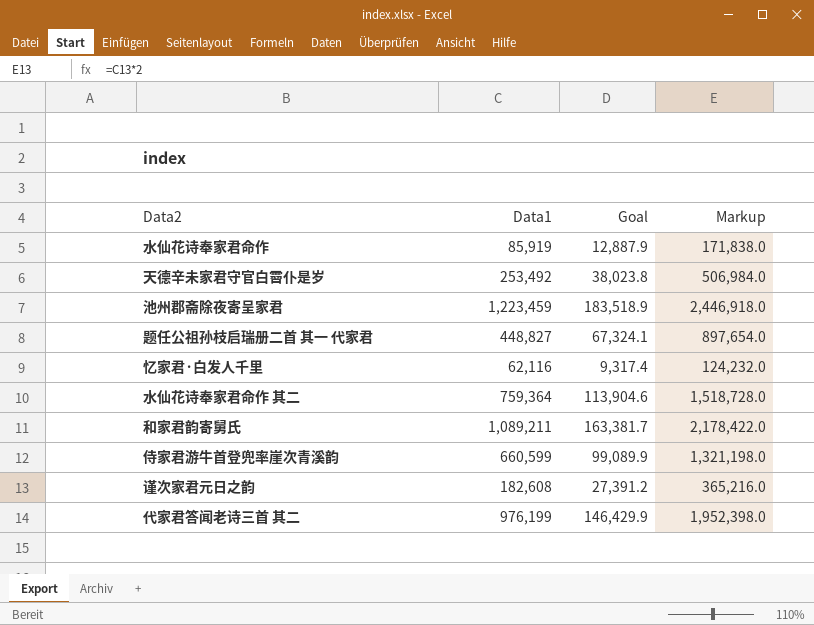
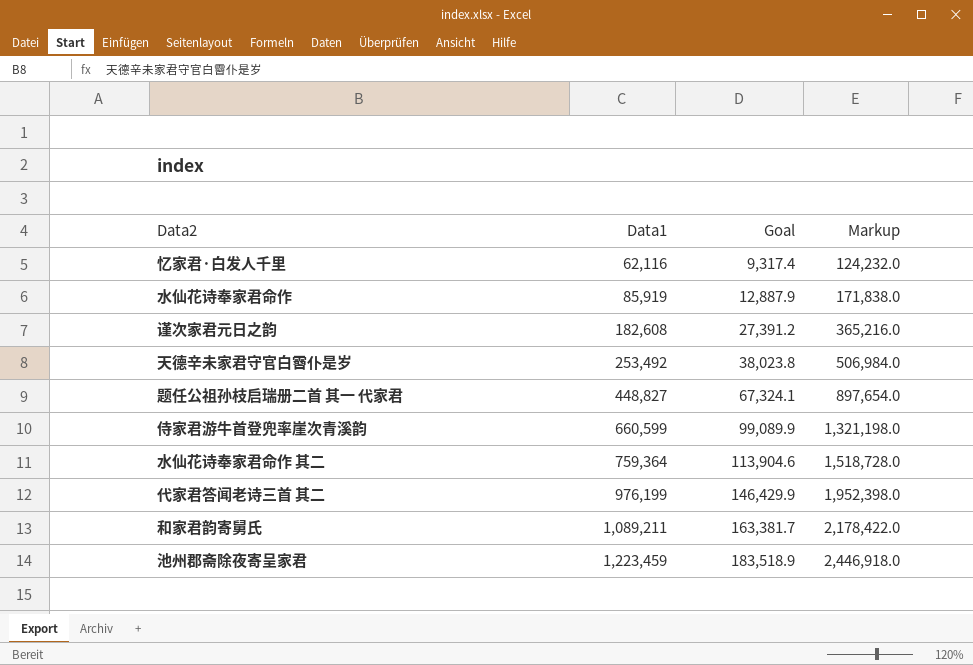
row order: none -> Data1 ascending

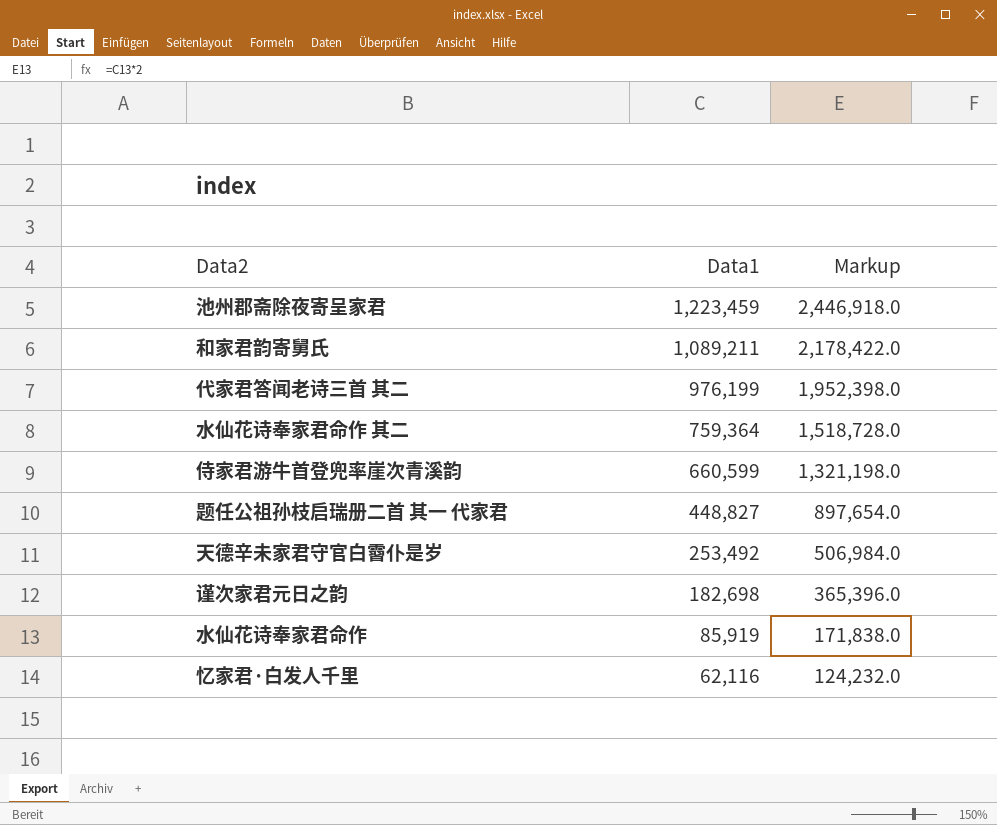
row order: Data1 ascending -> Data1 descending
column Goal | formula: [Data1] * 0.15 -> none
谨次家君元日之韵 | Data1: 182,608 -> 182,698
谨次家君元日之韵 | Markup: 365,216.0 -> 365,396.0

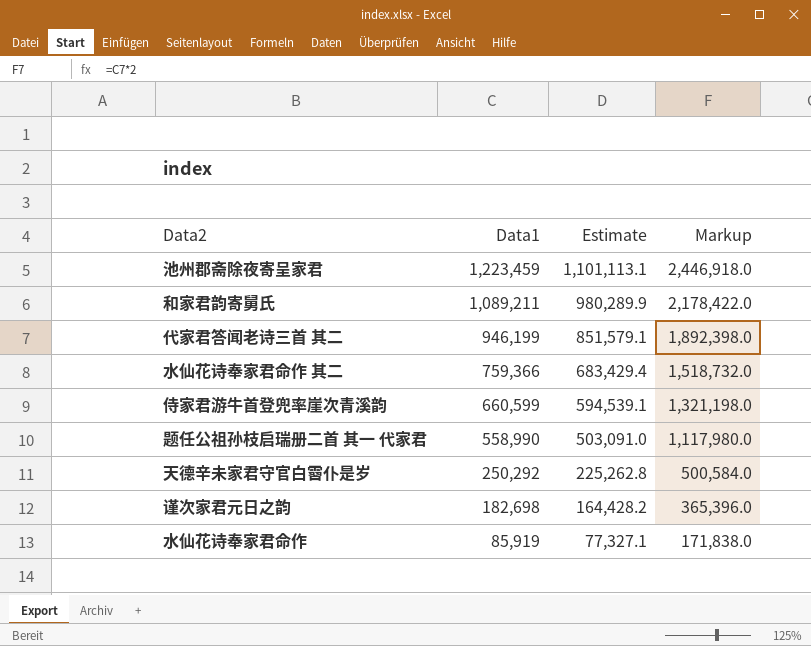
column Estimate | formula: none -> [Data1] * 0.9
row 忆家君·白发人千里: 62,116 | 124,232.0 -> none
代家君答闻老诗三首 其二 | Data1: 976,199 -> 946,199
代家君答闻老诗三首 其二 | Markup: 1,952,398.0 -> 1,892,398.0
水仙花诗奉家君命作 其二 | Data1: 759,364 -> 759,366
水仙花诗奉家君命作 其二 | Markup: 1,518,728.0 -> 1,518,732.0
题任公祖孙枝启瑞册二首 其一 代家君 | Data1: 448,827 -> 558,990
题任公祖孙枝启瑞册二首 其一 代家君 | Markup: 897,654.0 -> 1,117,980.0
天德辛未家君守官白霫仆是岁 | Data1: 253,492 -> 250,292
天德辛未家君守官白霫仆是岁 | Markup: 506,984.0 -> 500,584.0

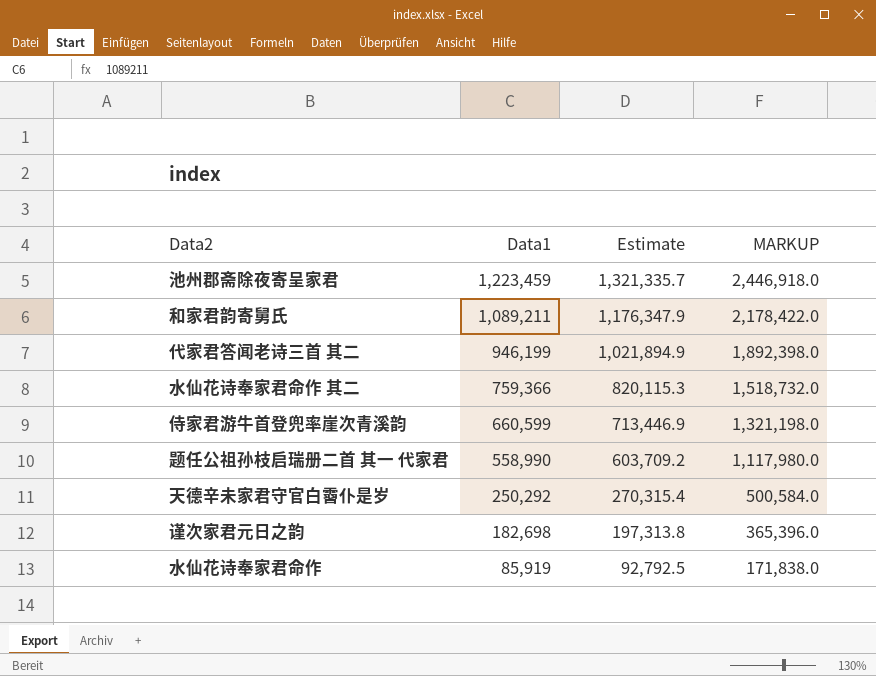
column Estimate | formula: [Data1] * 0.9 -> [Data1] * 1.08
column name: Markup -> MARKUP

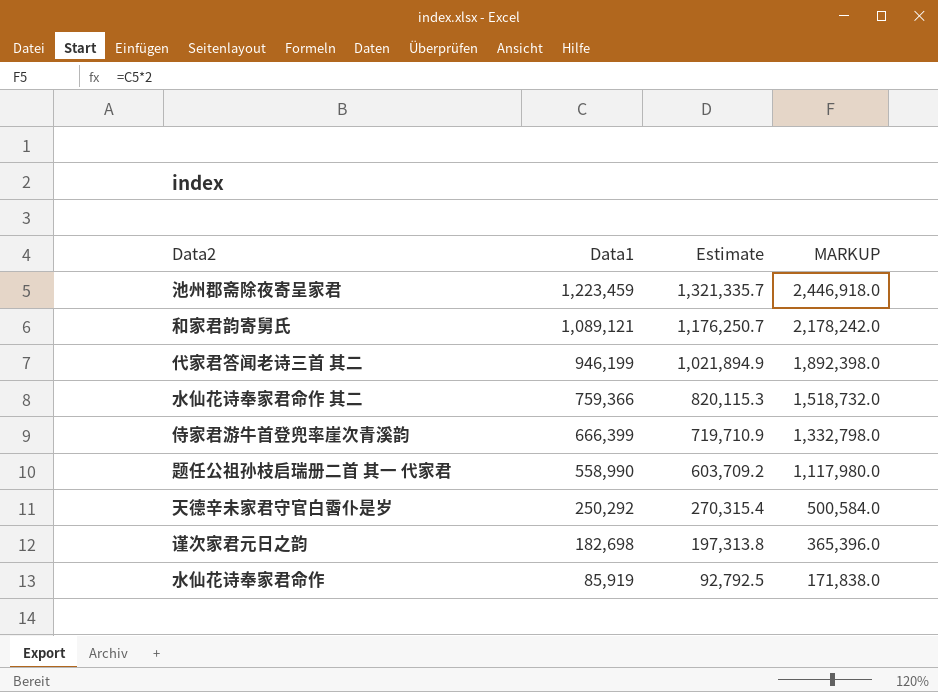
和家君韵寄舅氏 | Data1: 1,089,211 -> 1,089,121
和家君韵寄舅氏 | Estimate: 1,176,347.9 -> 1,176,250.7
和家君韵寄舅氏 | MARKUP: 2,178,422.0 -> 2,178,242.0
侍家君游牛首登兜率崖次青溪韵 | Data1: 660,599 -> 666,399
侍家君游牛首登兜率崖次青溪韵 | Estimate: 713,446.9 -> 719,710.9
侍家君游牛首登兜率崖次青溪韵 | MARKUP: 1,321,198.0 -> 1,332,798.0

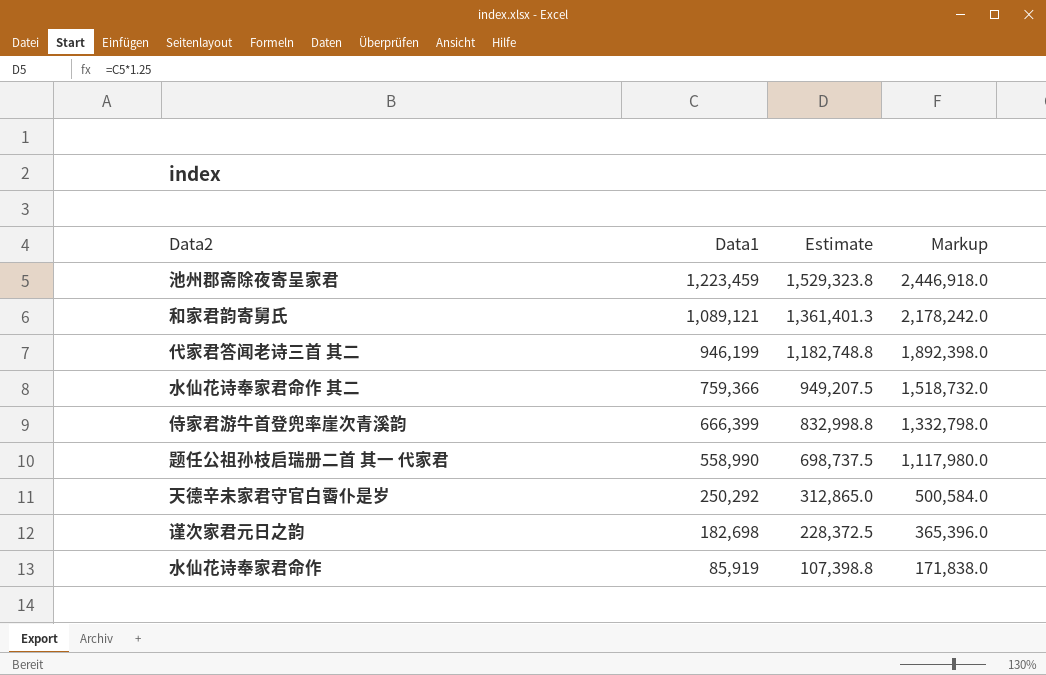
column Estimate | formula: [Data1] * 1.08 -> [Data1] * 1.25
column name: MARKUP -> Markup

